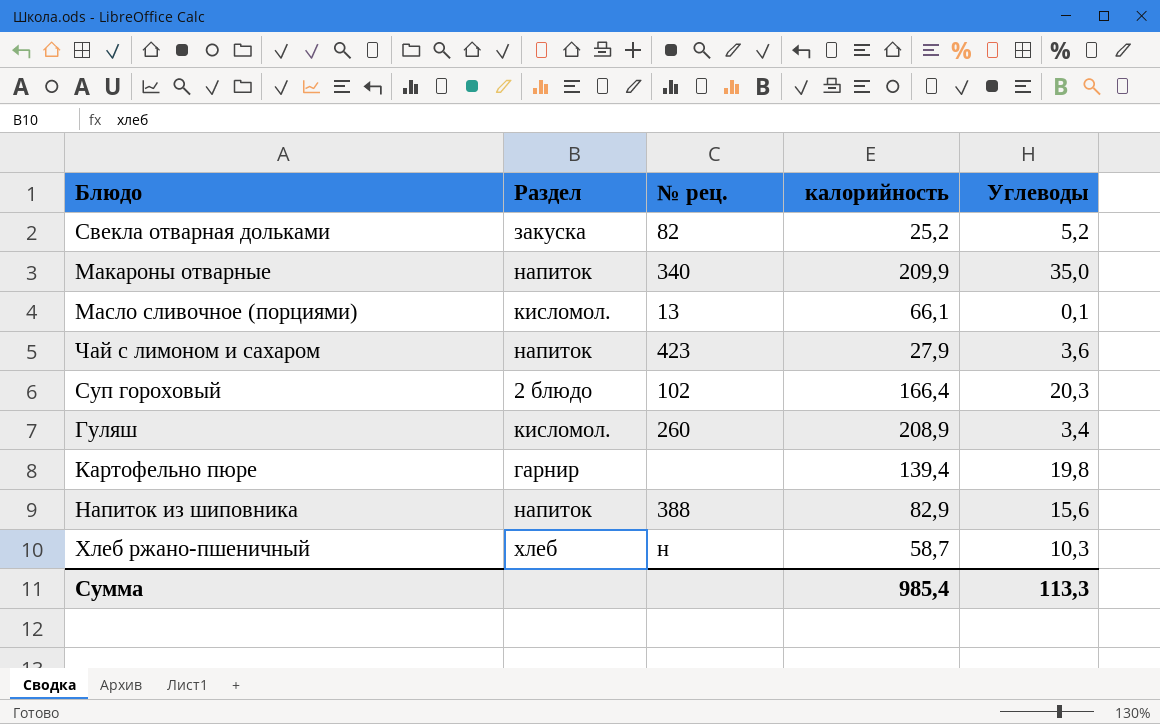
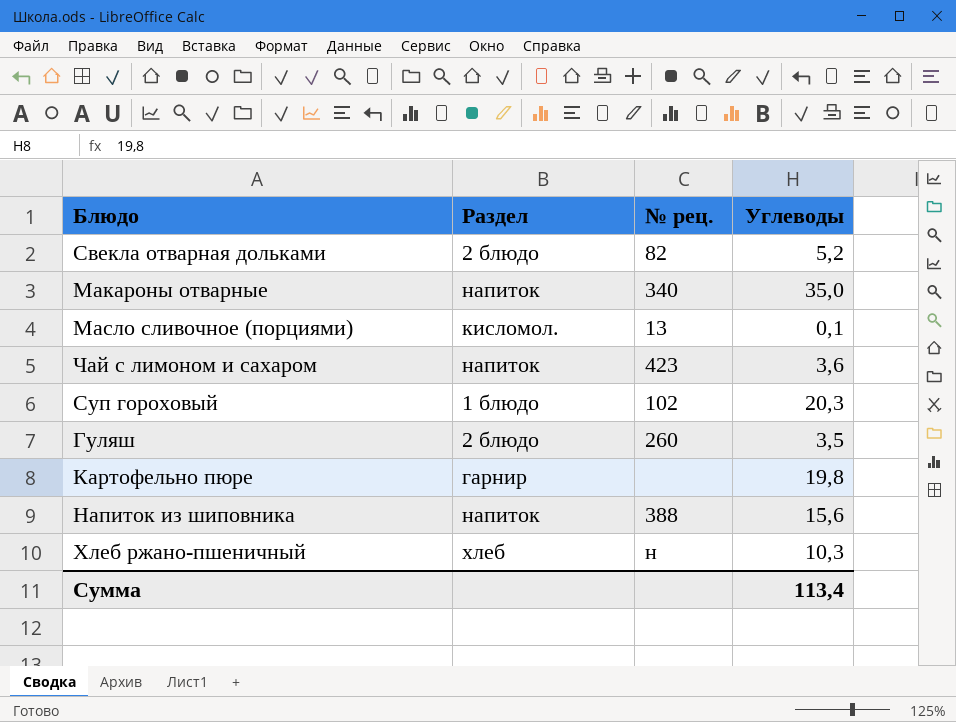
column калорийность | position: 4 -> none
Свекла отварная дольками | Раздел: закуска -> 2 блюдо
Суп гороховый | Раздел: 2 блюдо -> 1 блюдо
Гуляш | Раздел: кисломол. -> 2 блюдо
Гуляш | Углеводы: 3,4 -> 3,5
Сумма | Углеводы: 113,3 -> 113,4

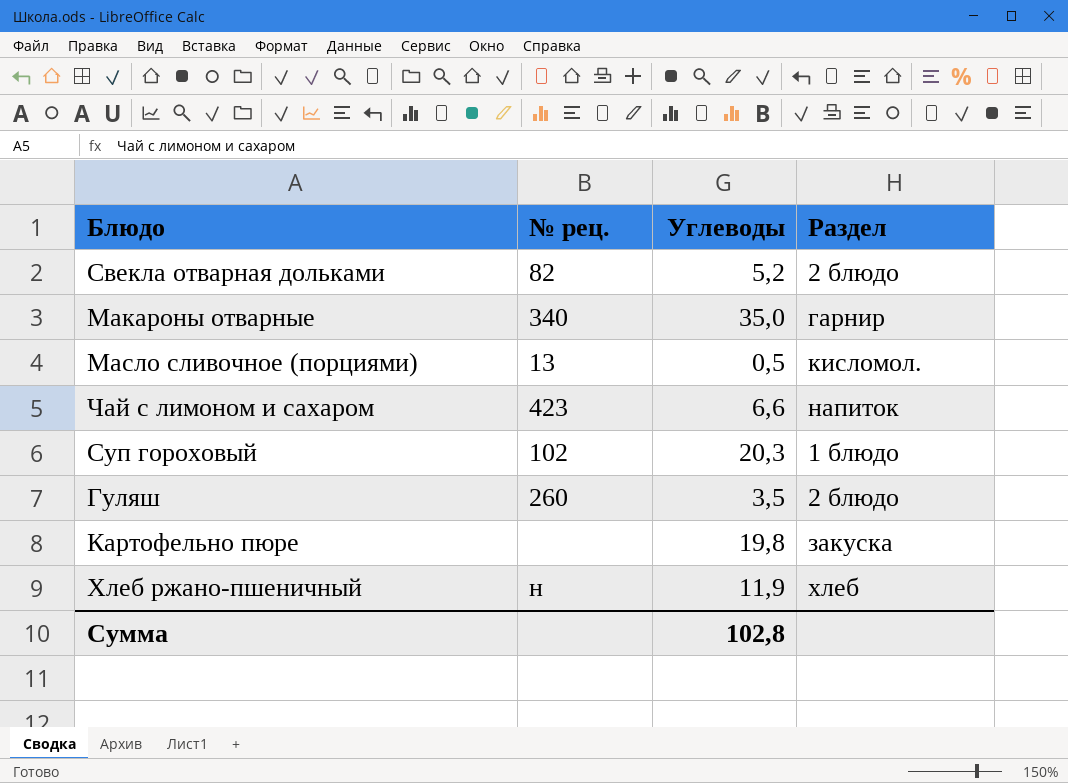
column Раздел | position: 2 -> 4
row Напиток из шиповника: напиток | 388 | 15,6 -> none
Макароны отварные | Раздел: напиток -> гарнир
Масло сливочное (порциями) | Углеводы: 0,1 -> 0,5
Чай с лимоном и сахаром | Углеводы: 3,6 -> 6,6
Картофельно пюре | Раздел: гарнир -> закуска
Хлеб ржано-пшеничный | Углеводы: 10,3 -> 11,9
Сумма | Углеводы: 113,4 -> 102,8

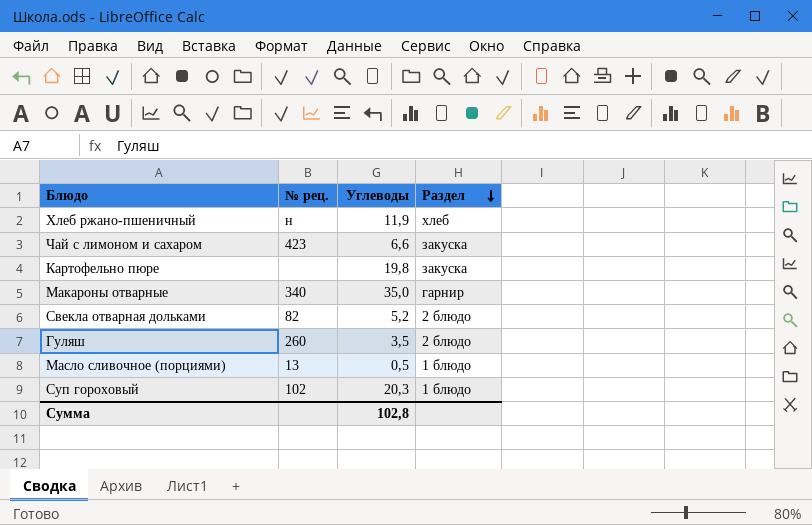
row order: none -> Раздел descending
Чай с лимоном и сахаром | Раздел: напиток -> закуска
Масло сливочное (порциями) | Раздел: кисломол. -> 1 блюдо

